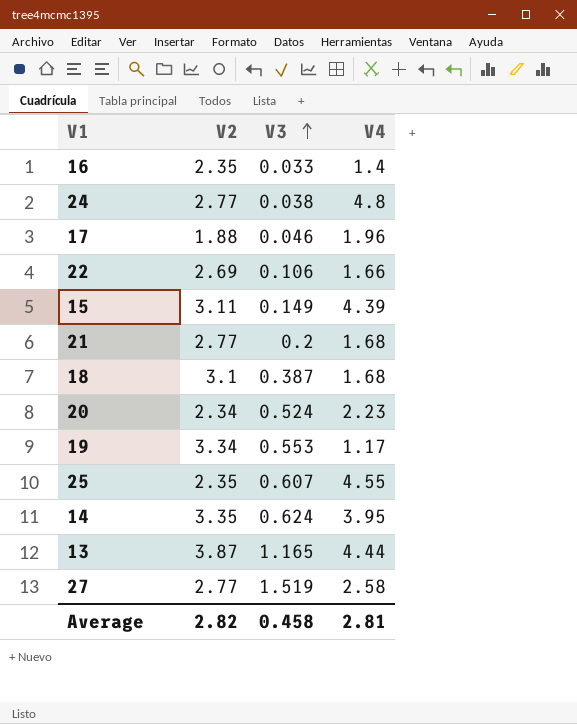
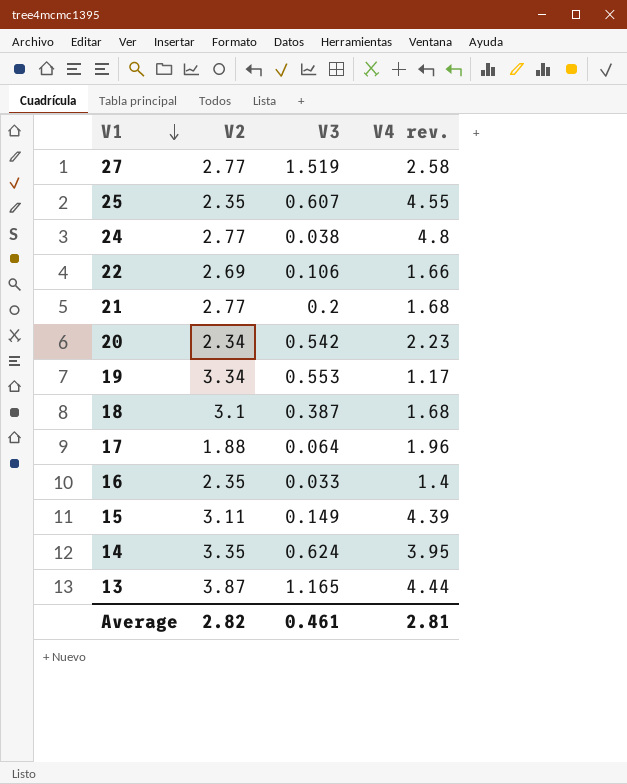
row order: V3 ascending -> V1 descending
column name: V4 -> V4 rev.
20 | V3: 0.524 -> 0.542
17 | V3: 0.046 -> 0.064
Average | V3: 0.458 -> 0.461

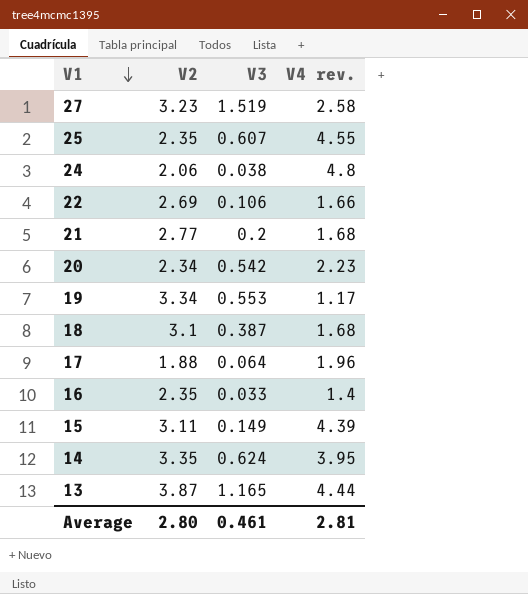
27 | V2: 2.77 -> 3.23
24 | V2: 2.77 -> 2.06
Average | V2: 2.82 -> 2.80

